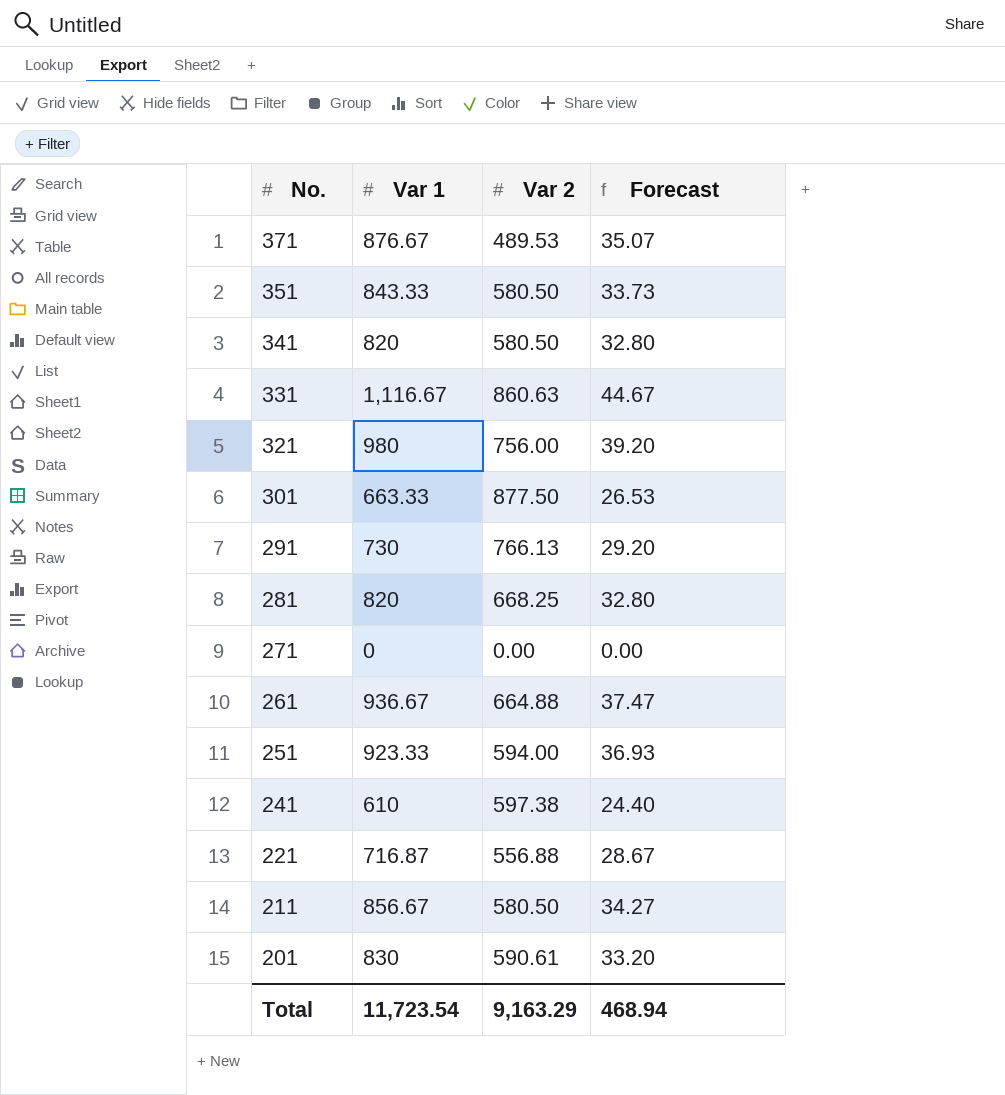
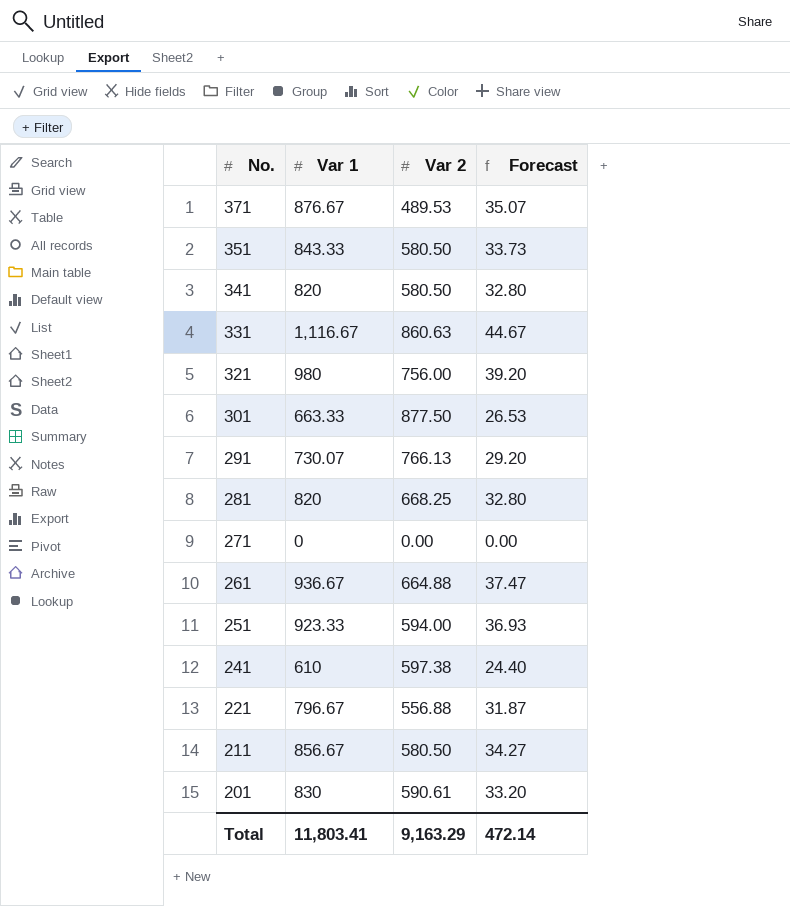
291 | Var 1: 730 -> 730.07
221 | Var 1: 716.87 -> 796.67
221 | Forecast: 28.67 -> 31.87
Total | Var 1: 11,723.54 -> 11,803.41
Total | Forecast: 468.94 -> 472.14

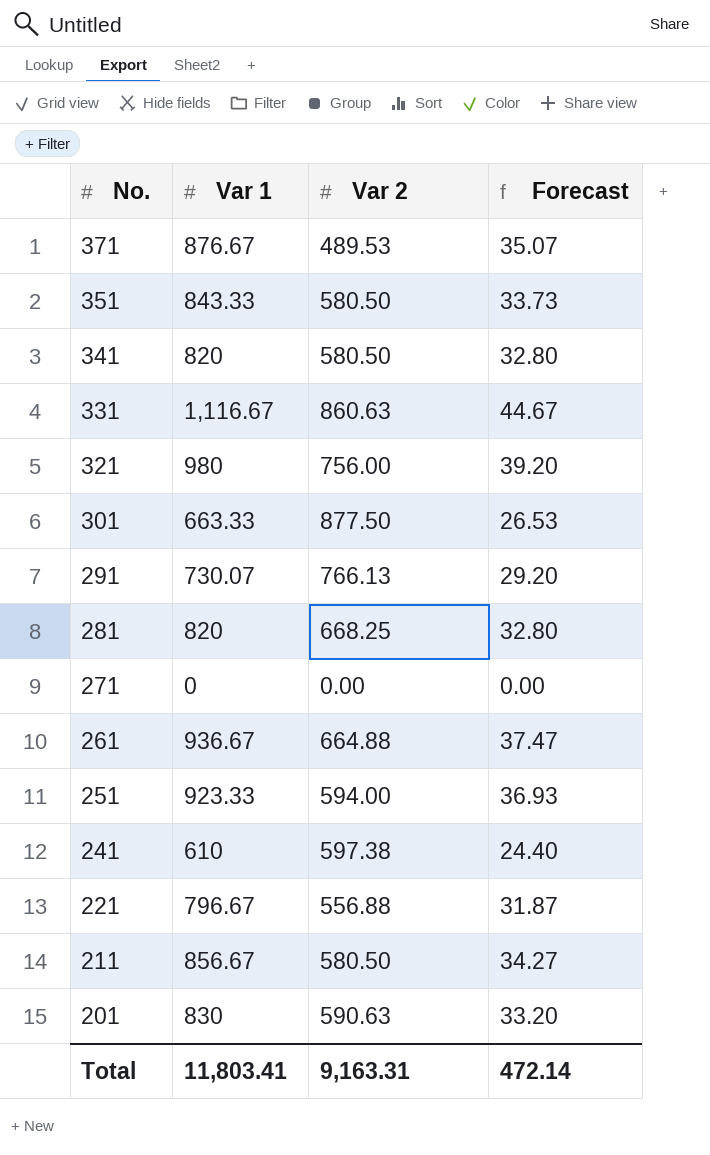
201 | Var 2: 590.61 -> 590.63
Total | Var 2: 9,163.29 -> 9,163.31

